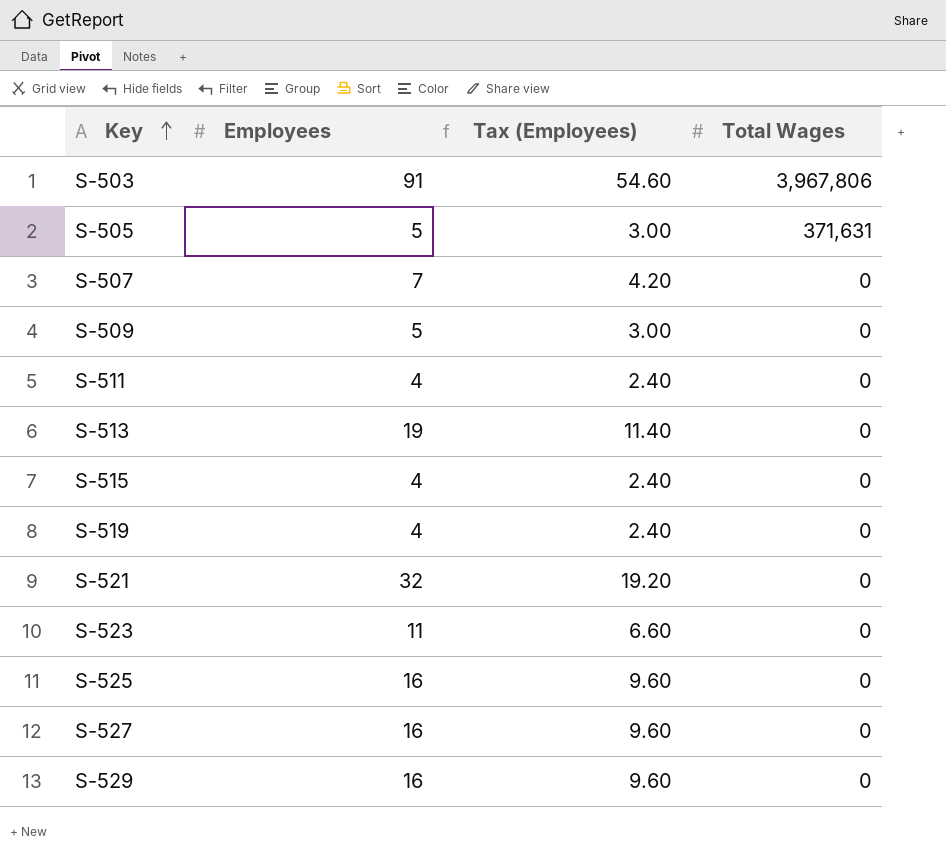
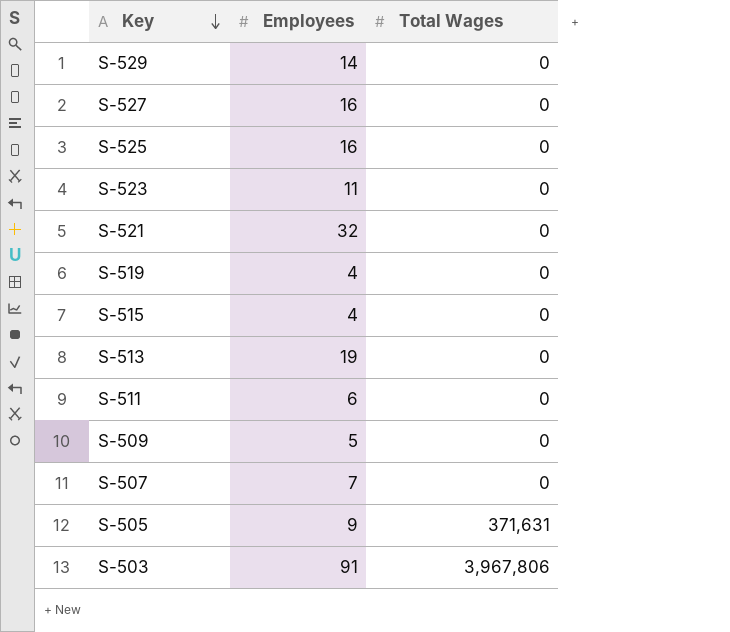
row order: Key ascending -> Key descending
column Tax (Employees) | formula: [Employees] * 0.6 -> none
S-529 | Employees: 16 -> 14
S-511 | Employees: 4 -> 6
S-505 | Employees: 5 -> 9

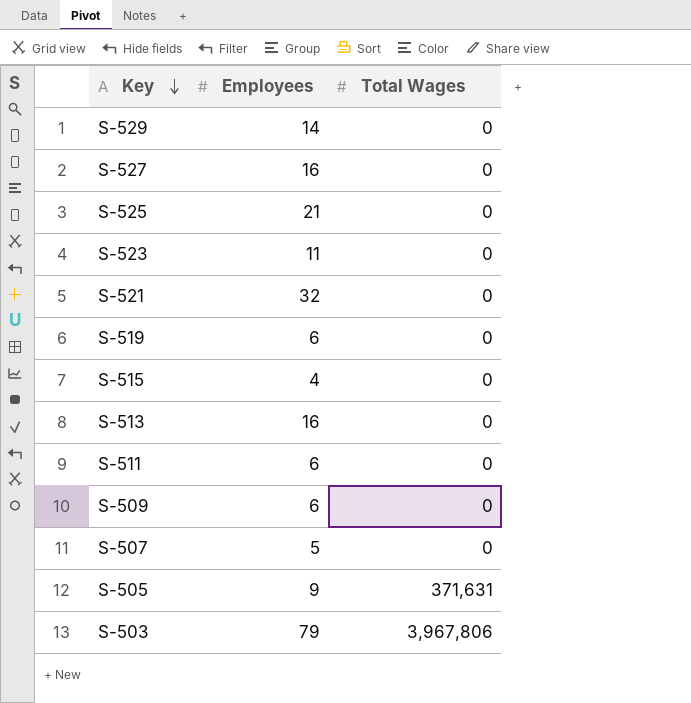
S-525 | Employees: 16 -> 21
S-519 | Employees: 4 -> 6
S-513 | Employees: 19 -> 16
S-509 | Employees: 5 -> 6
S-507 | Employees: 7 -> 5
S-503 | Employees: 91 -> 79

